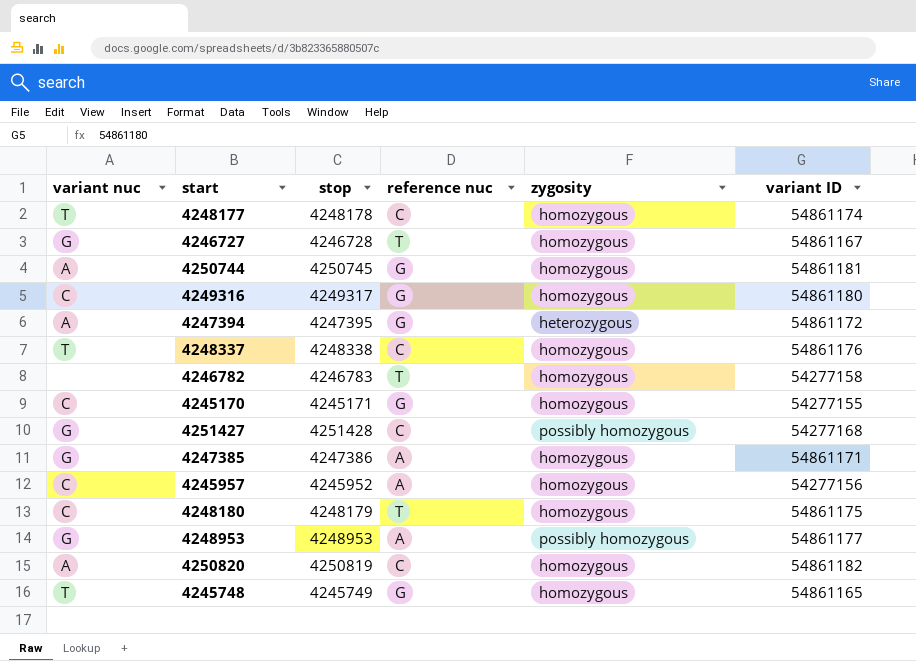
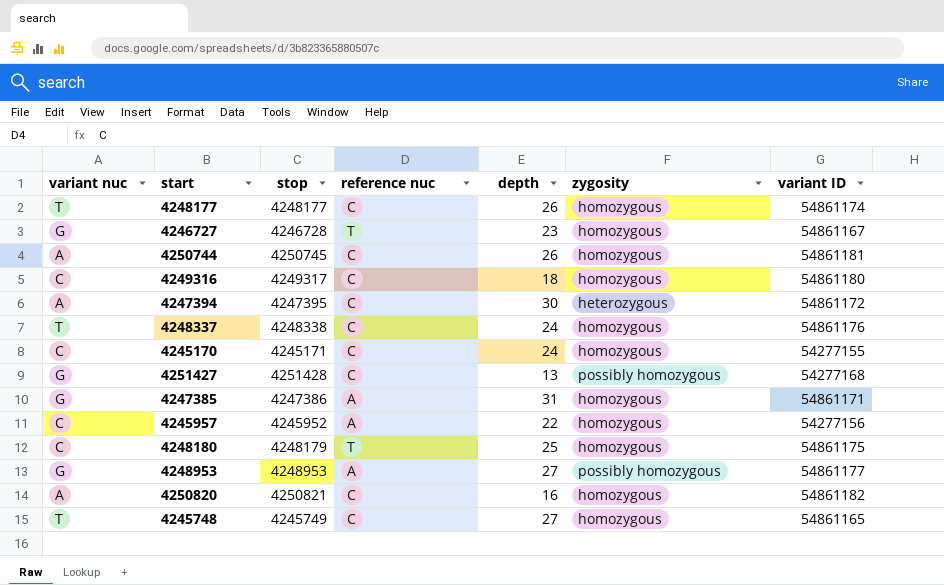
column depth | position: none -> 5
row 4246782: none | 4246783 | T | homozygous | 54277158 -> none
4248177 | stop: 4248178 -> 4248177
4250744 | reference nuc: G -> C
4249316 | reference nuc: G -> C
4247394 | reference nuc: G -> C
4245170 | reference nuc: G -> C
4250820 | stop: 4250819 -> 4250821
4245748 | reference nuc: G -> C

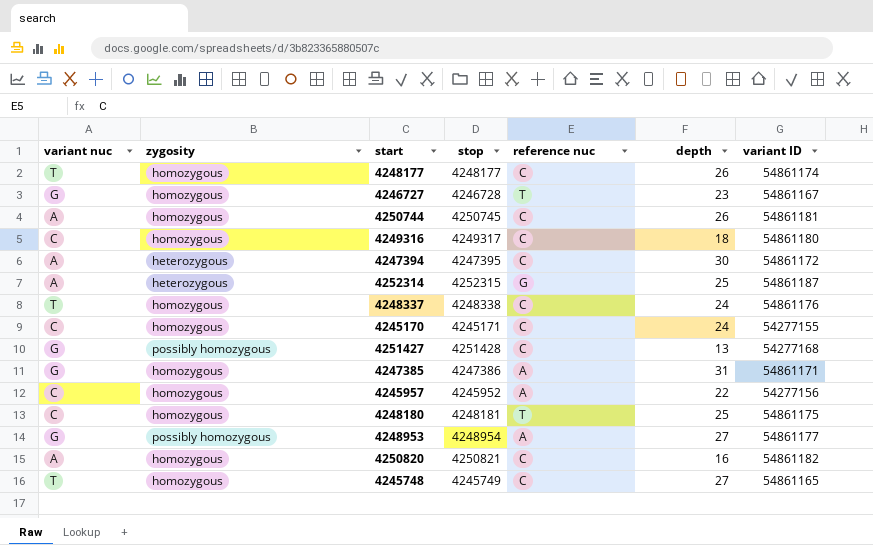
column zygosity | position: 6 -> 2
row 4252314: none -> A | heterozygous | 4252315 | G | 25 | 54861187
4248180 | stop: 4248179 -> 4248181
4248953 | stop: 4248953 -> 4248954

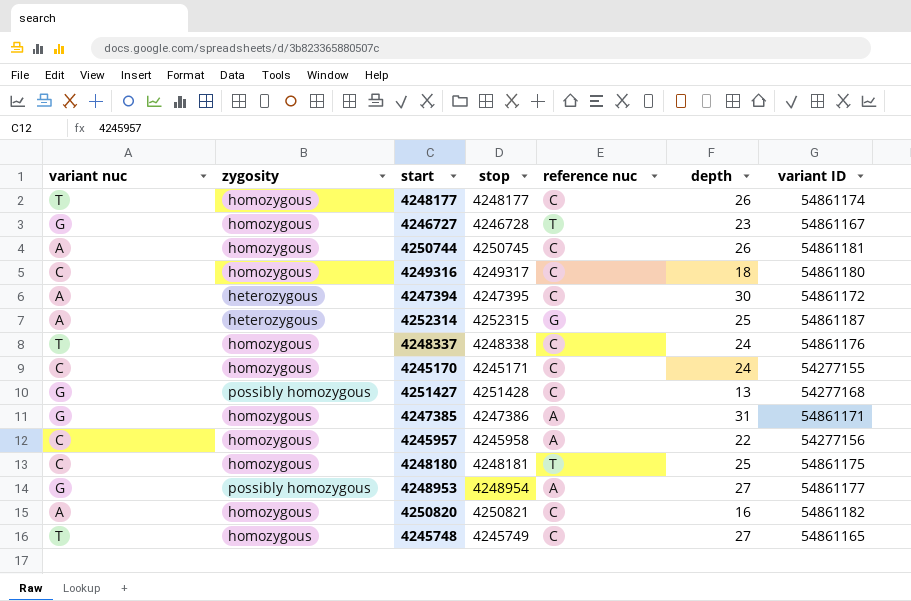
4245957 | stop: 4245952 -> 4245958

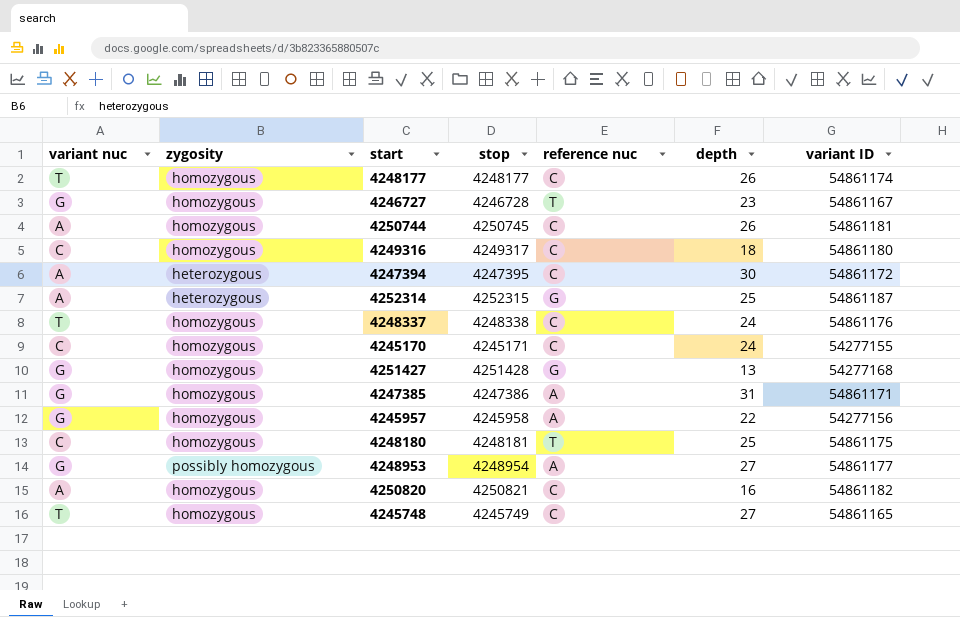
4251427 | zygosity: possibly homozygous -> homozygous
4251427 | reference nuc: C -> G
4245957 | variant nuc: C -> G

